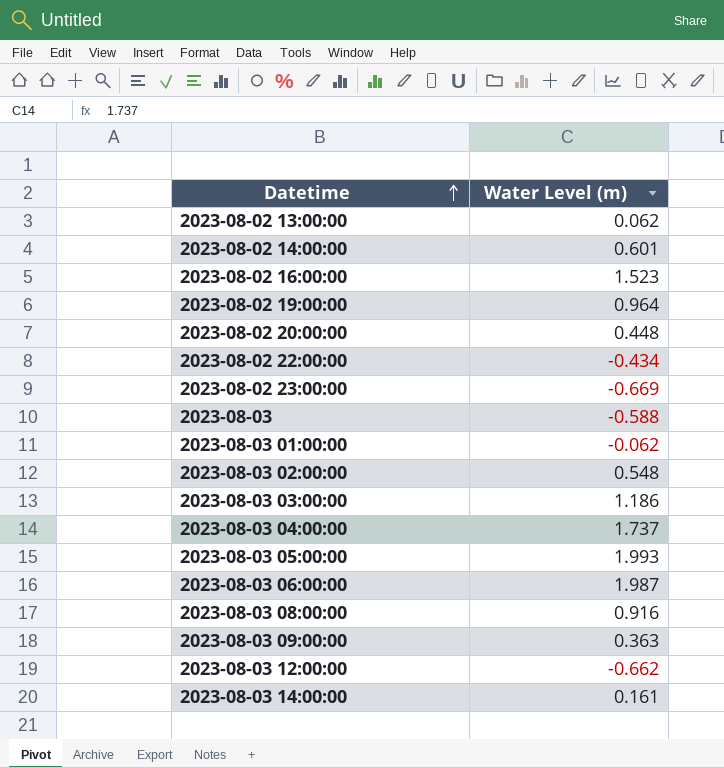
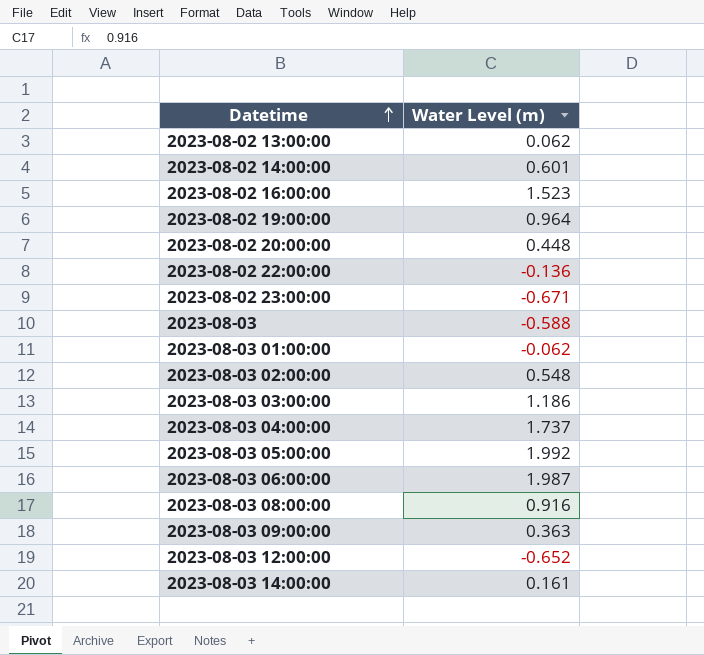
2023-08-02 22:00:00 | Water Level (m): -0.434 -> -0.136
2023-08-02 23:00:00 | Water Level (m): -0.669 -> -0.671
2023-08-03 05:00:00 | Water Level (m): 1.993 -> 1.992
2023-08-03 12:00:00 | Water Level (m): -0.662 -> -0.652

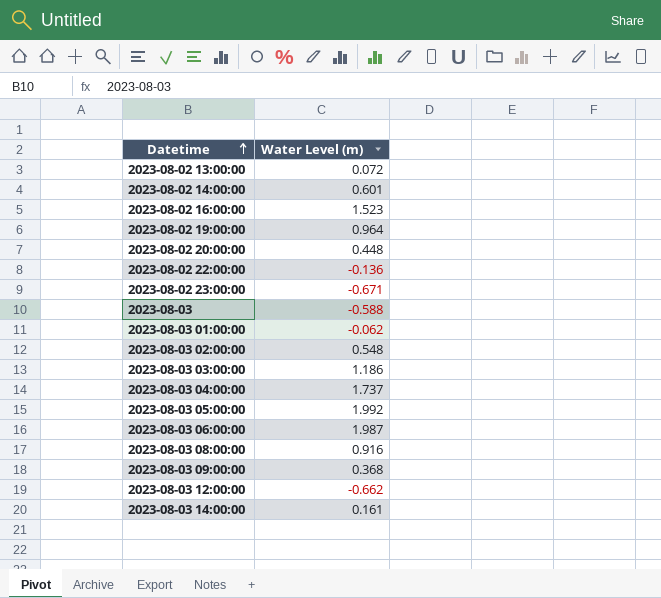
2023-08-02 13:00:00 | Water Level (m): 0.062 -> 0.072
2023-08-03 09:00:00 | Water Level (m): 0.363 -> 0.368
2023-08-03 12:00:00 | Water Level (m): -0.652 -> -0.662

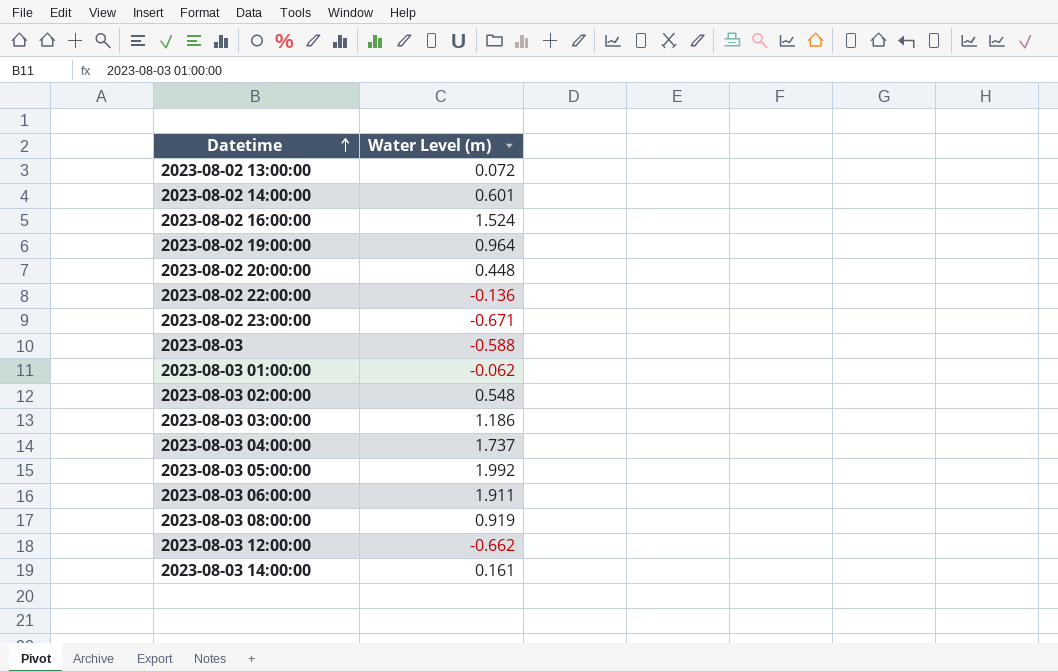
row 2023-08-03 09:00:00: 0.368 -> none
2023-08-02 16:00:00 | Water Level (m): 1.523 -> 1.524
2023-08-03 06:00:00 | Water Level (m): 1.987 -> 1.911
2023-08-03 08:00:00 | Water Level (m): 0.916 -> 0.919

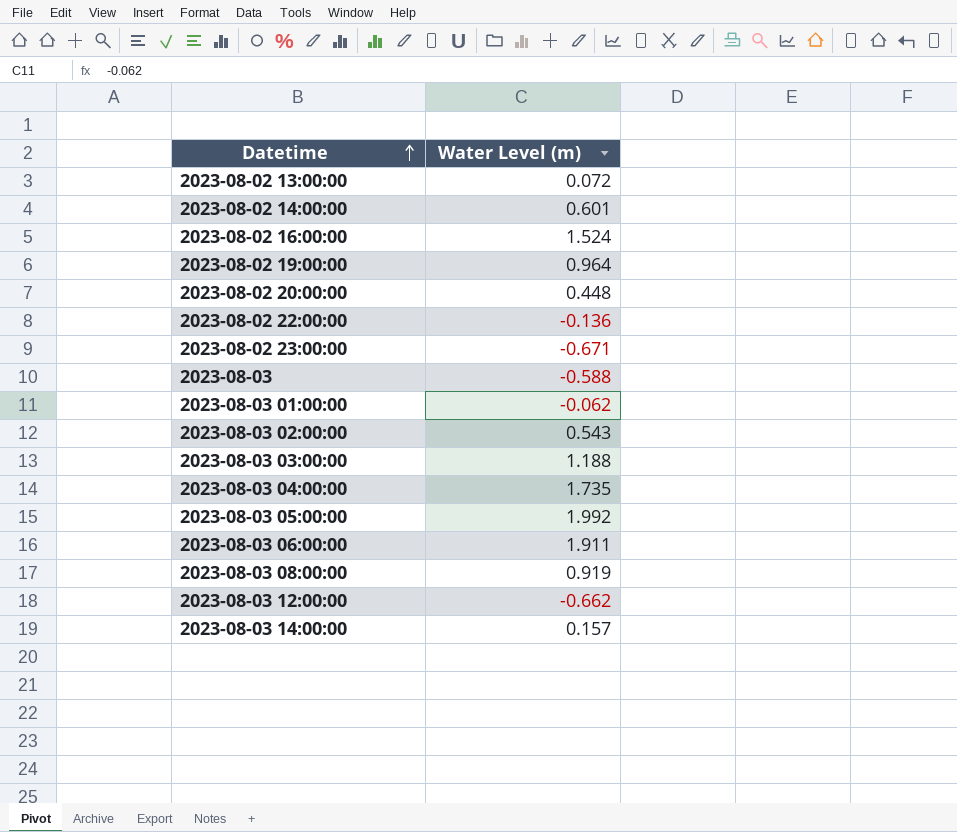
2023-08-03 02:00:00 | Water Level (m): 0.548 -> 0.543
2023-08-03 03:00:00 | Water Level (m): 1.186 -> 1.188
2023-08-03 04:00:00 | Water Level (m): 1.737 -> 1.735
2023-08-03 14:00:00 | Water Level (m): 0.161 -> 0.157

